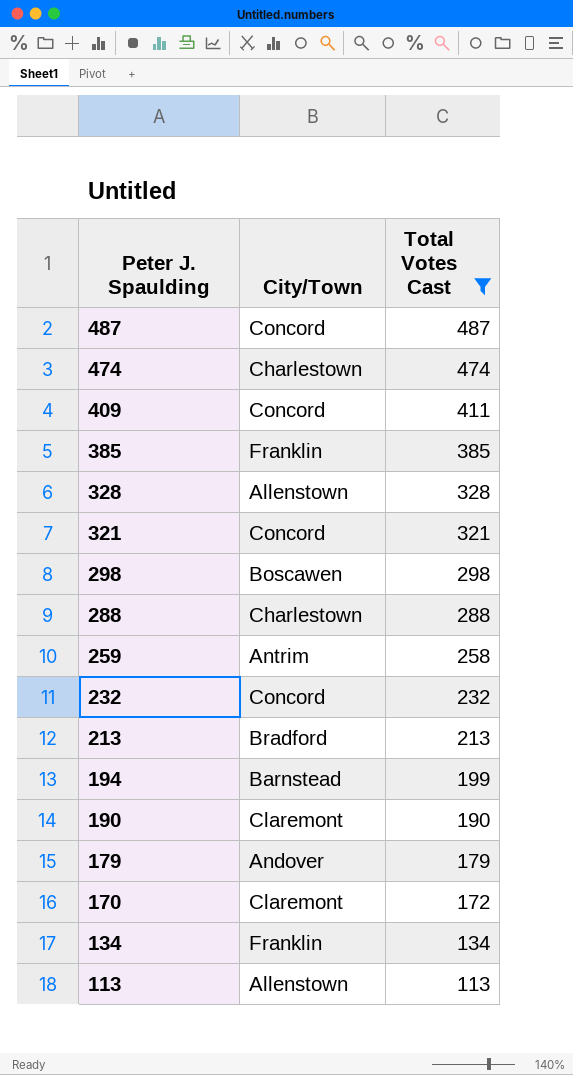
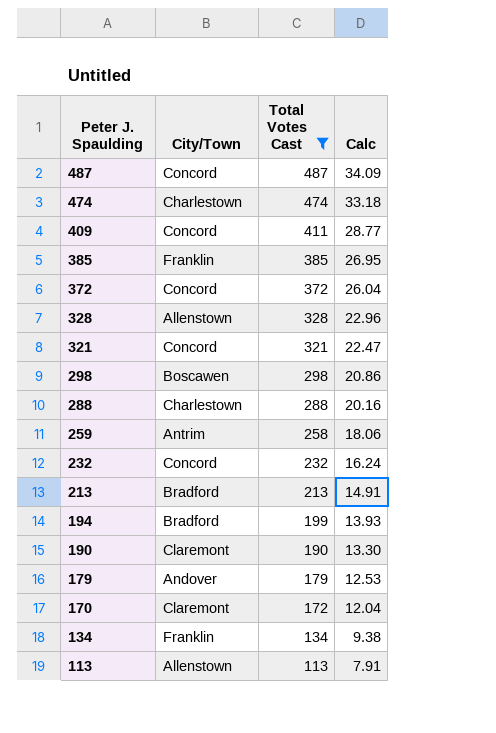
column Calc | formula: none -> [Total Votes Cast] * 0.07
row 372: none -> Concord | 372 | 26.04
194 | City/Town: Barnstead -> Bradford

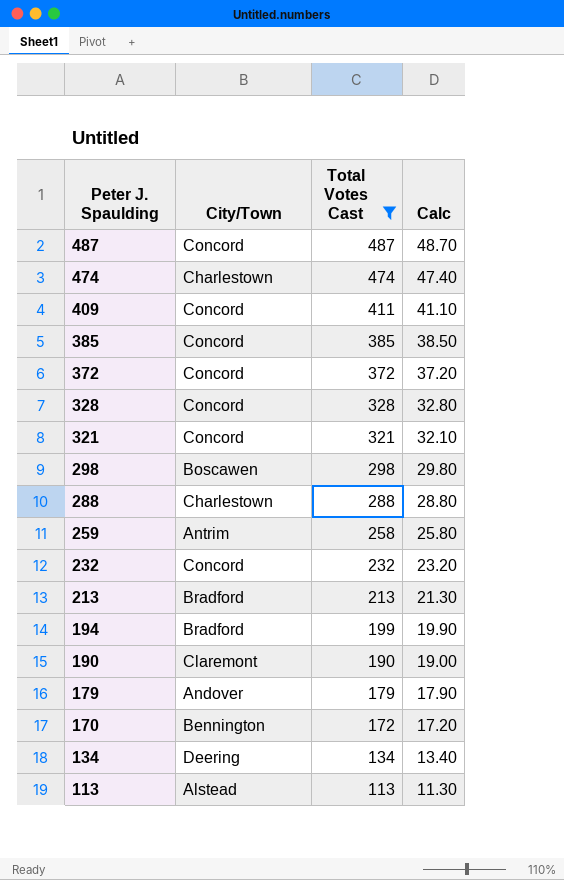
column Calc | formula: [Total Votes Cast] * 0.07 -> [Total Votes Cast] * 0.1
385 | City/Town: Franklin -> Concord
328 | City/Town: Allenstown -> Concord
170 | City/Town: Claremont -> Bennington
134 | City/Town: Franklin -> Deering
113 | City/Town: Allenstown -> Alstead

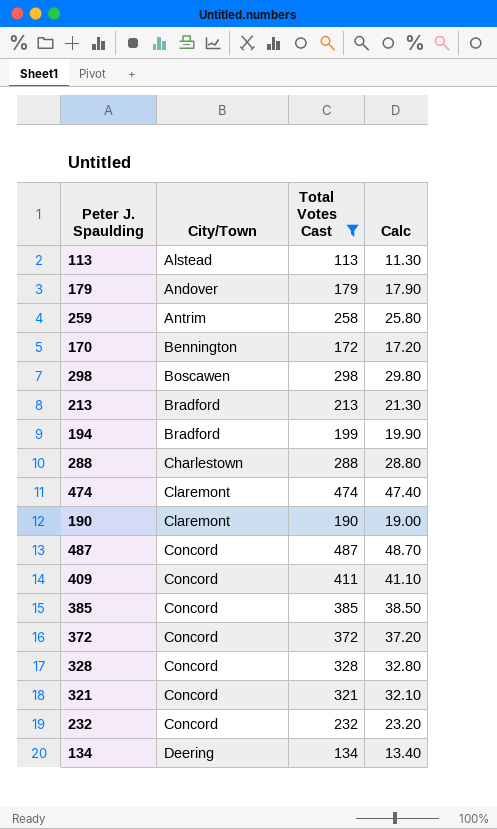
row order: Peter J. Spaulding descending -> City/Town ascending
474 | City/Town: Charlestown -> Claremont

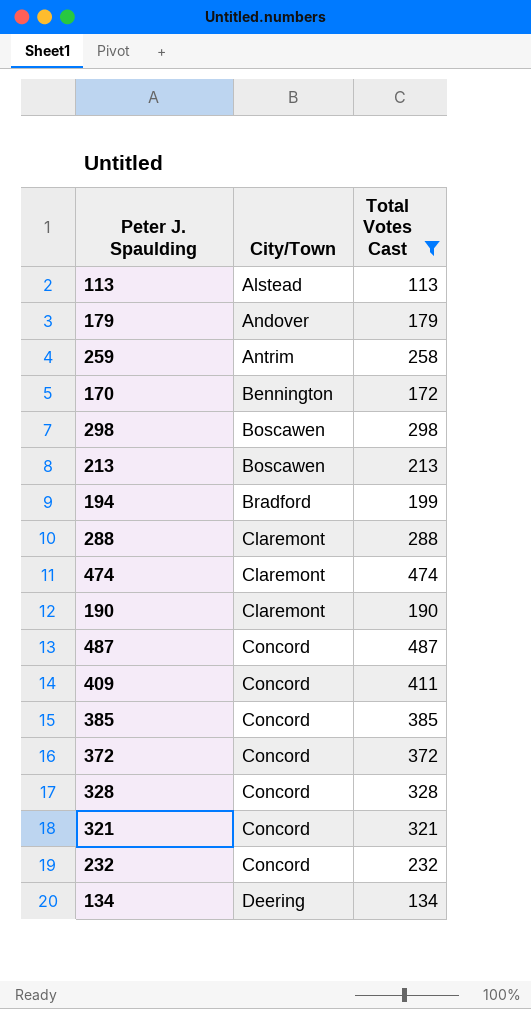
column Calc | formula: [Total Votes Cast] * 0.1 -> none
213 | City/Town: Bradford -> Boscawen
288 | City/Town: Charlestown -> Claremont

